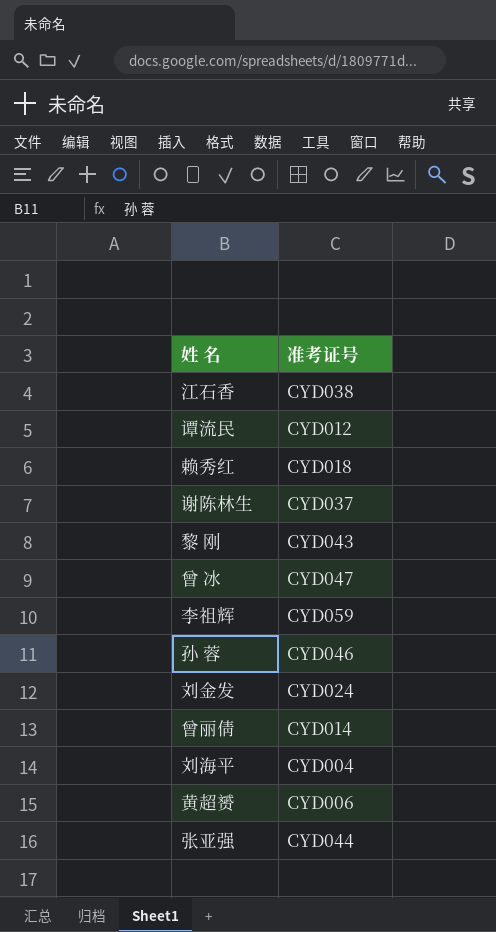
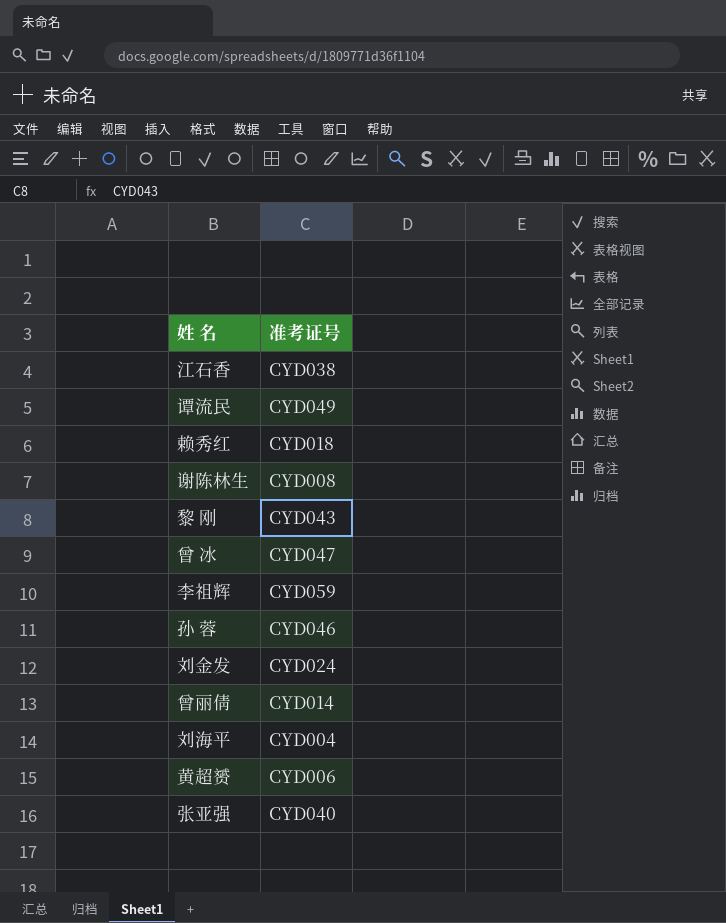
谭流民 | 准考证号: CYD012 -> CYD049
谢陈林生 | 准考证号: CYD037 -> CYD008
张亚强 | 准考证号: CYD044 -> CYD040

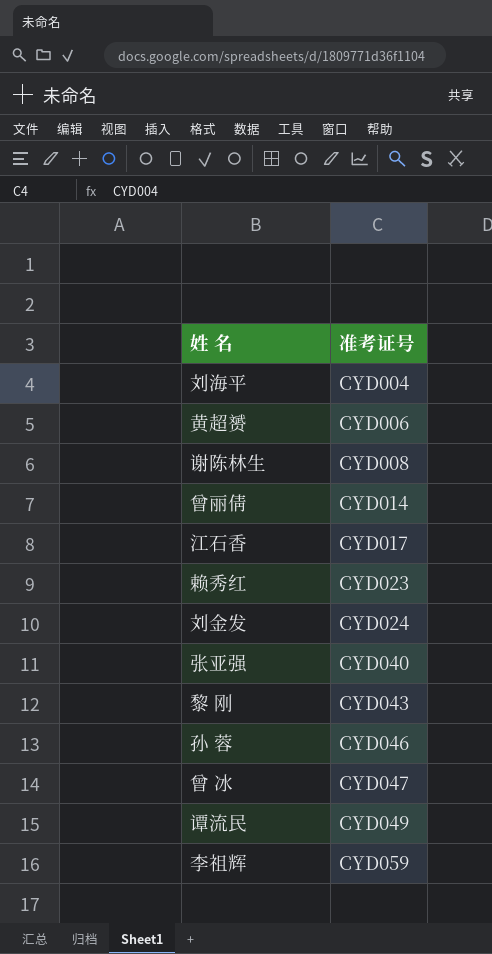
row order: none -> 准考证号 ascending
江石香 | 准考证号: CYD038 -> CYD017
赖秀红 | 准考证号: CYD018 -> CYD023

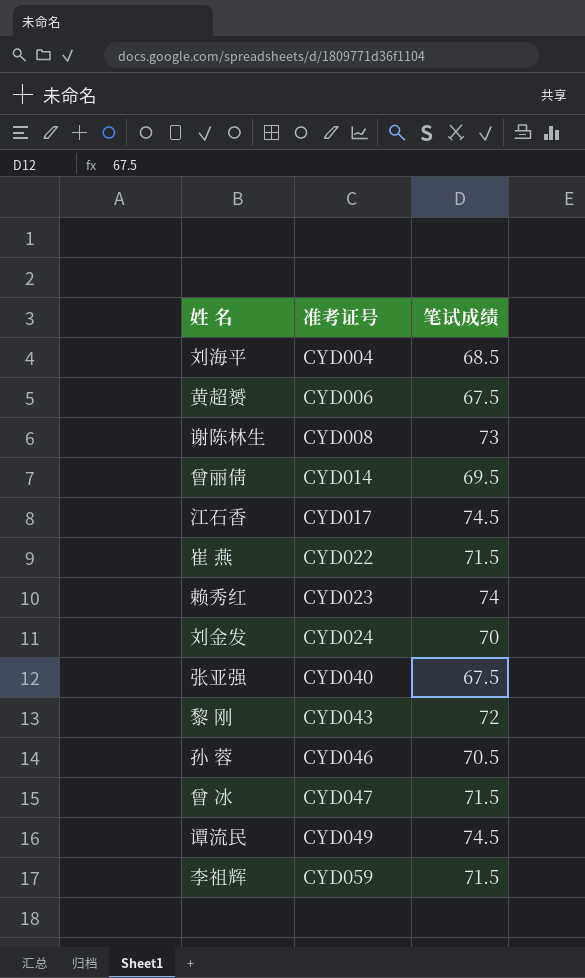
column 笔试成绩 | position: none -> 3
row 崔 燕: none -> CYD022 | 71.5

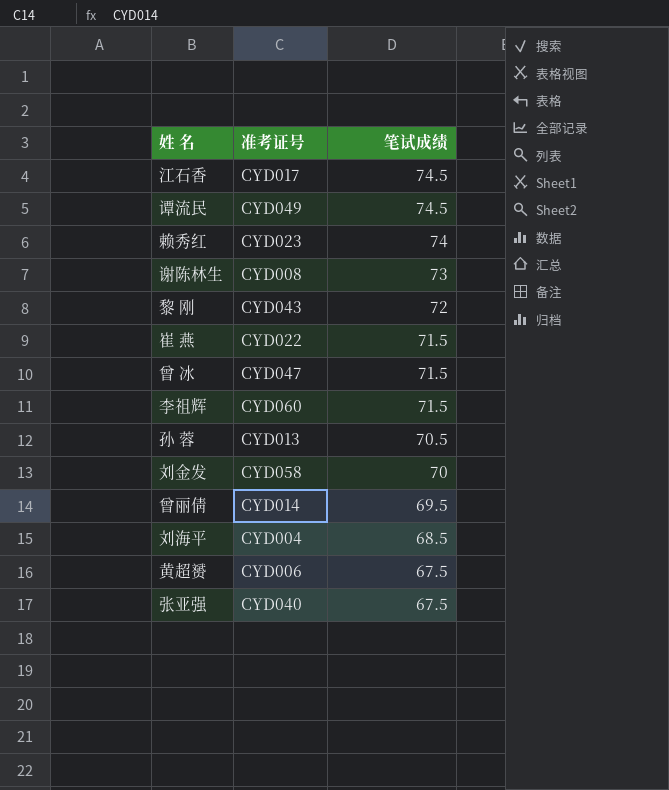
row order: 准考证号 ascending -> 笔试成绩 descending
李祖辉 | 准考证号: CYD059 -> CYD060
孙 蓉 | 准考证号: CYD046 -> CYD013
刘金发 | 准考证号: CYD024 -> CYD058

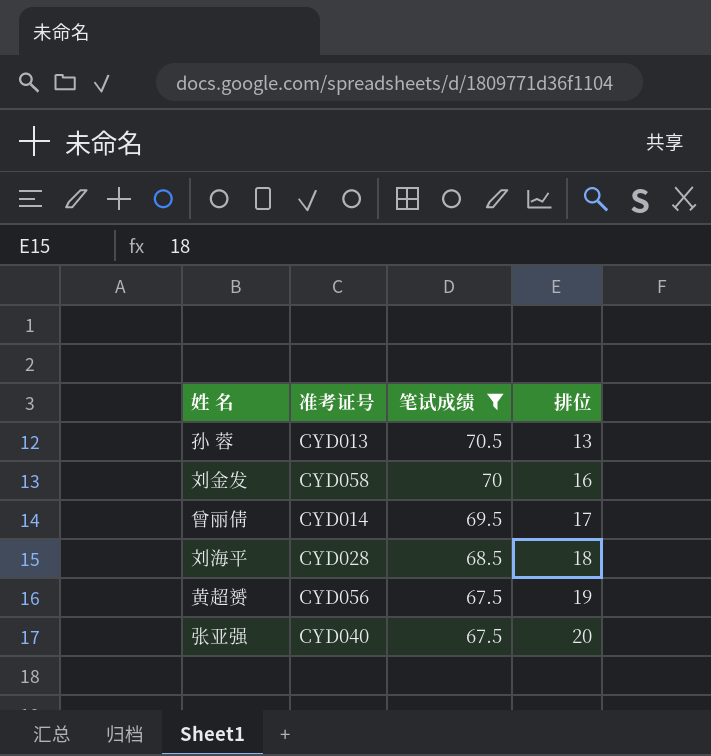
filter: none -> 笔试成绩 <= 70.5
column 排位 | position: none -> 4
刘海平 | 准考证号: CYD004 -> CYD028
黄超赟 | 准考证号: CYD006 -> CYD056

